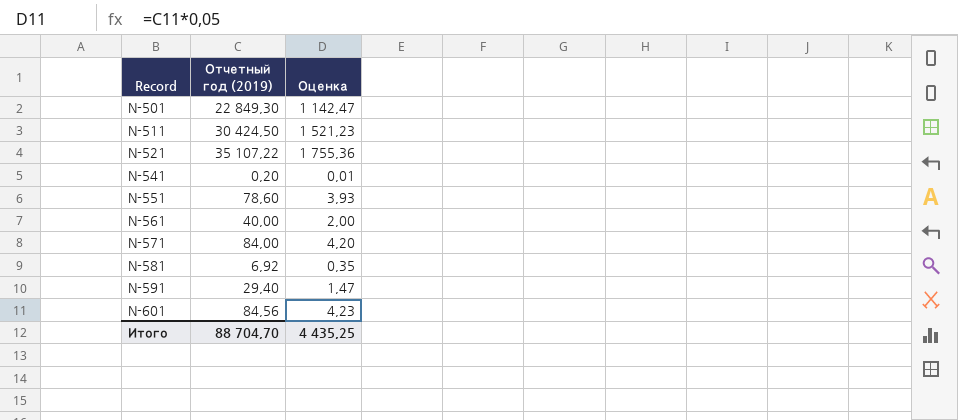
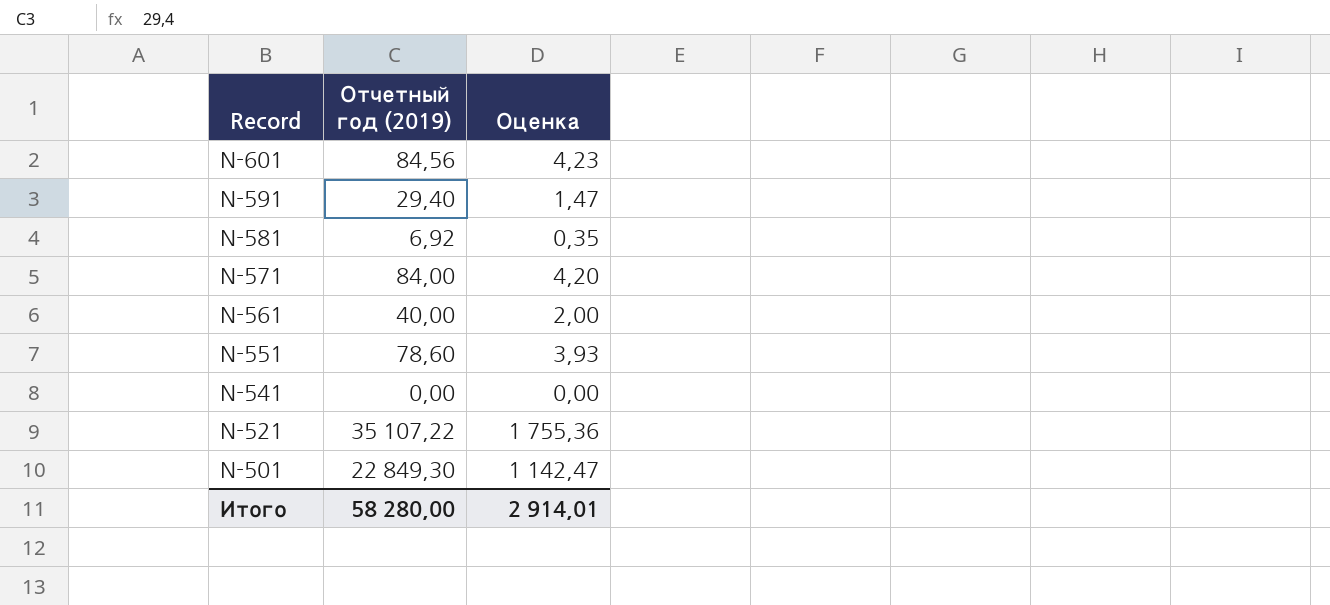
row order: Record ascending -> Record descending
row N-511: 30 424,50 | 1 521,23 -> none
N-541 | Отчетный год (2019): 0,20 -> 0,00
N-541 | Оценка: 0,01 -> 0,00
Итого | Отчетный год (2019): 88 704,70 -> 58 280,00
Итого | Оценка: 4 435,25 -> 2 914,01

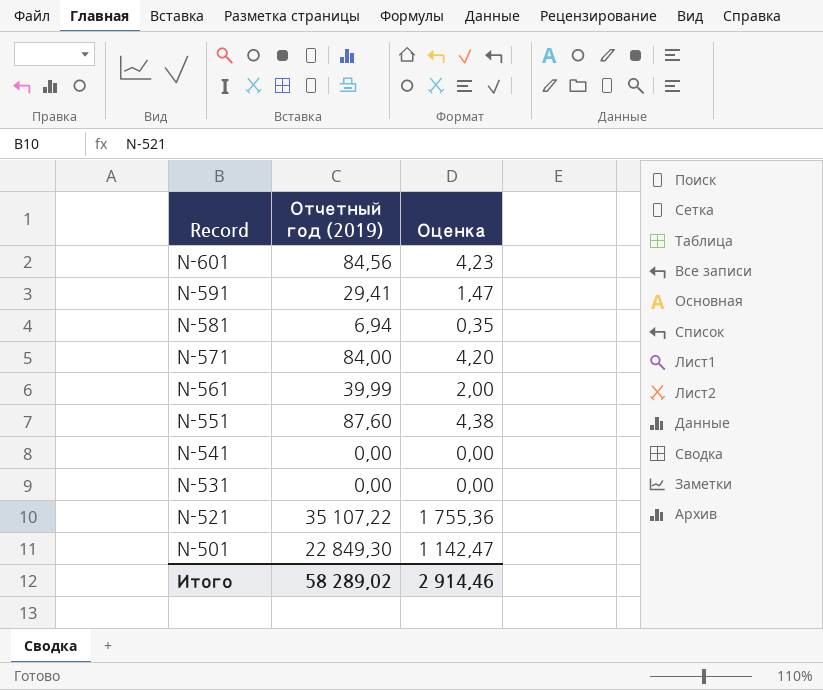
N-591 | Отчетный год (2019): 29,40 -> 29,41
N-581 | Отчетный год (2019): 6,92 -> 6,94
N-561 | Отчетный год (2019): 40,00 -> 39,99
N-551 | Отчетный год (2019): 78,60 -> 87,60
N-551 | Оценка: 3,93 -> 4,38
row N-531: none -> 0,00 | 0,00
Итого | Отчетный год (2019): 58 280,00 -> 58 289,02
Итого | Оценка: 2 914,01 -> 2 914,46

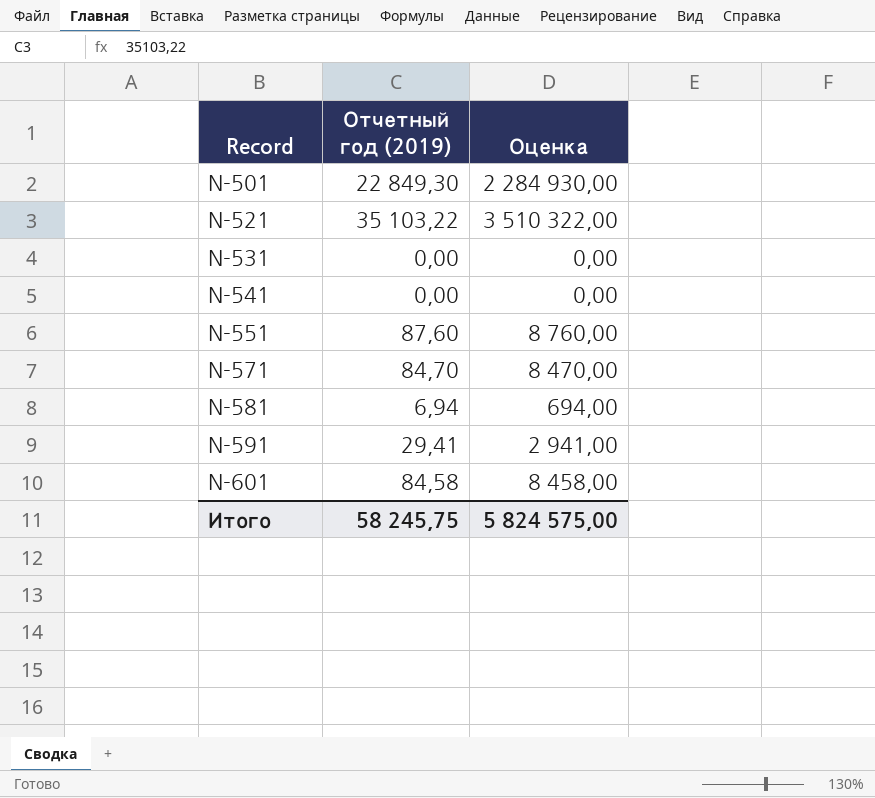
row order: Record descending -> Record ascending
column Оценка | formula: [Отчетный год (2019)] * 0,05 -> [Отчетный год (2019)] * 100
row N-561: 39,99 | 2,00 -> none
N-521 | Отчетный год (2019): 35 107,22 -> 35 103,22
N-571 | Отчетный год (2019): 84,00 -> 84,70
N-601 | Отчетный год (2019): 84,56 -> 84,58
Итого | Отчетный год (2019): 58 289,02 -> 58 245,75
Итого | Оценка: 2 914,46 -> 5 824 575,00

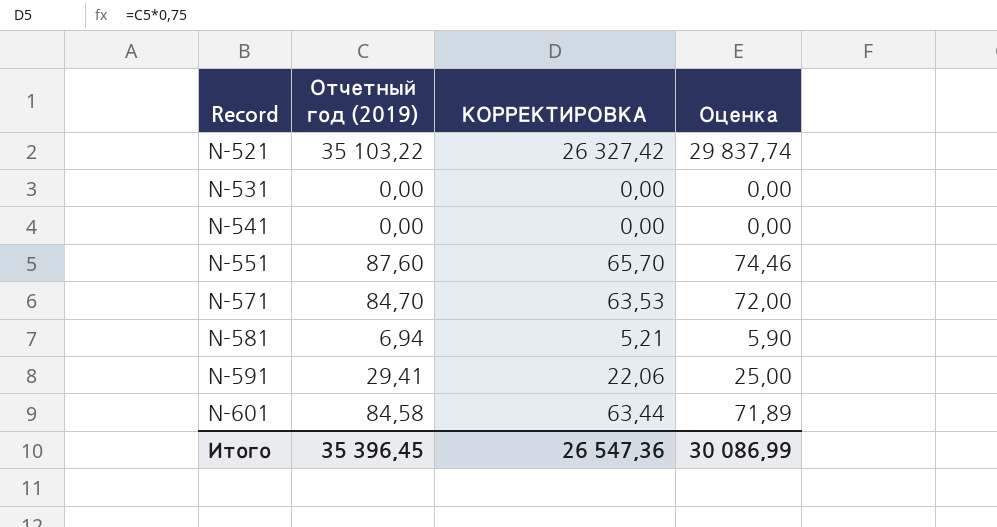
column КОРРЕКТИРОВКА | formula: none -> [Отчетный год (2019)] * 0,75
column Оценка | formula: [Отчетный год (2019)] * 100 -> [Отчетный год (2019)] * 0,85
row N-501: 22 849,30 | 2 284 930,00 -> none
Итого | Отчетный год (2019): 58 245,75 -> 35 396,45
Итого | Оценка: 5 824 575,00 -> 30 086,99

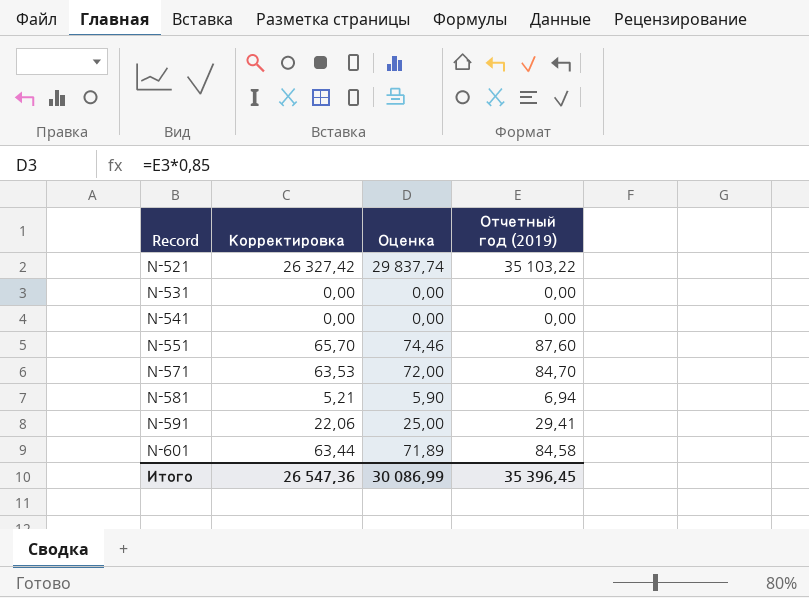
column name: КОРРЕКТИРОВКА -> Корректировка
column Отчетный год (2019) | position: 2 -> 4

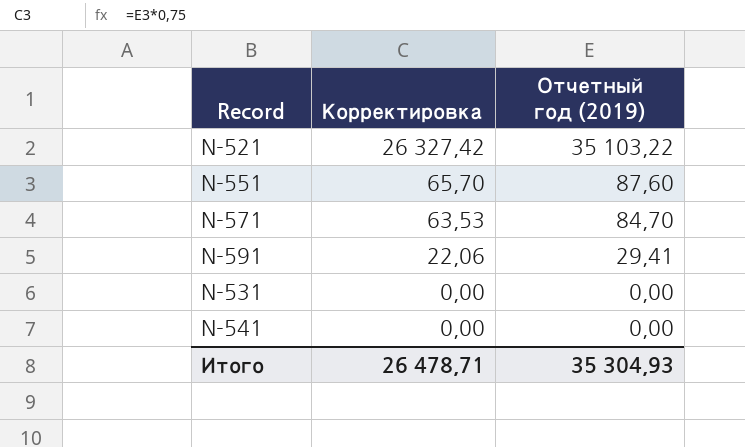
row order: Record ascending -> Корректировка descending
column Оценка | formula: [Отчетный год (2019)] * 0,85 -> none
row N-581: 5,21 | 5,90 | 6,94 -> none
row N-601: 63,44 | 71,89 | 84,58 -> none
Итого | Корректировка: 26 547,36 -> 26 478,71
Итого | Отчетный год (2019): 35 396,45 -> 35 304,93

